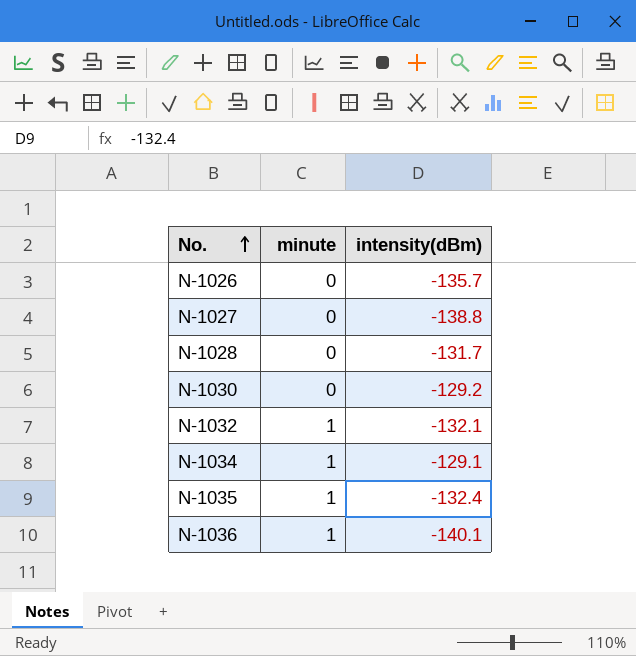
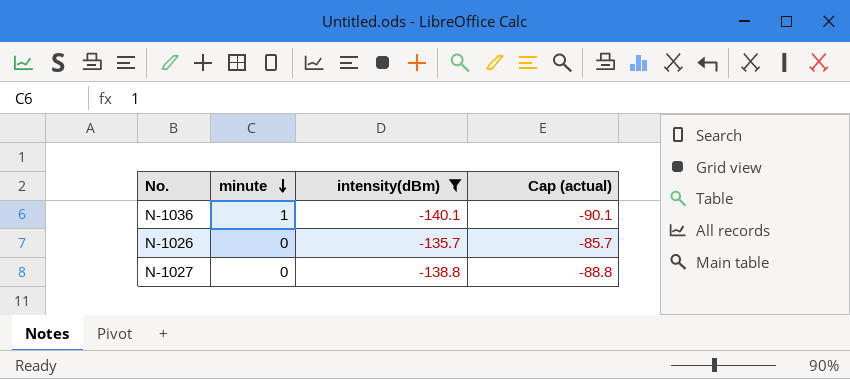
filter: none -> intensity(dBm) <= -135.7
row order: No. ascending -> minute descending
column Cap (actual) | formula: none -> [intensity(dBm)] + 50

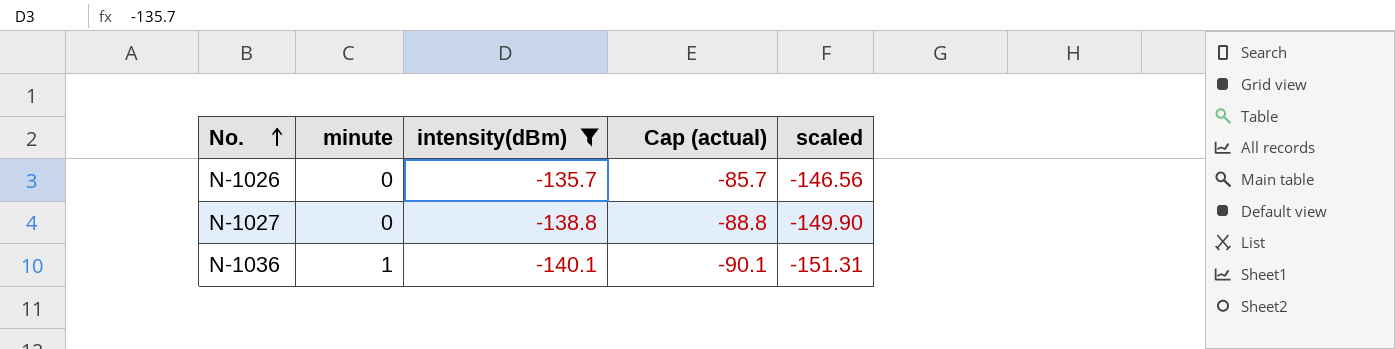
row order: minute descending -> No. ascending
column scaled | formula: none -> [intensity(dBm)] * 1.08

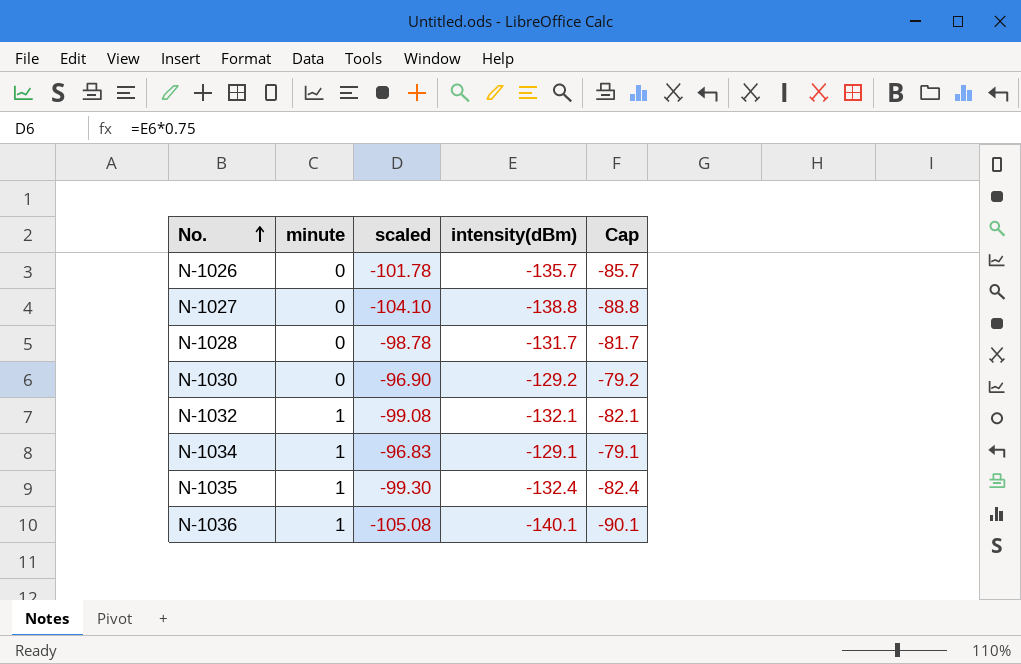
filter: intensity(dBm) <= -135.7 -> none
column scaled | formula: [intensity(dBm)] * 1.08 -> [intensity(dBm)] * 0.75
column scaled | position: 5 -> 3
column name: Cap (actual) -> Cap

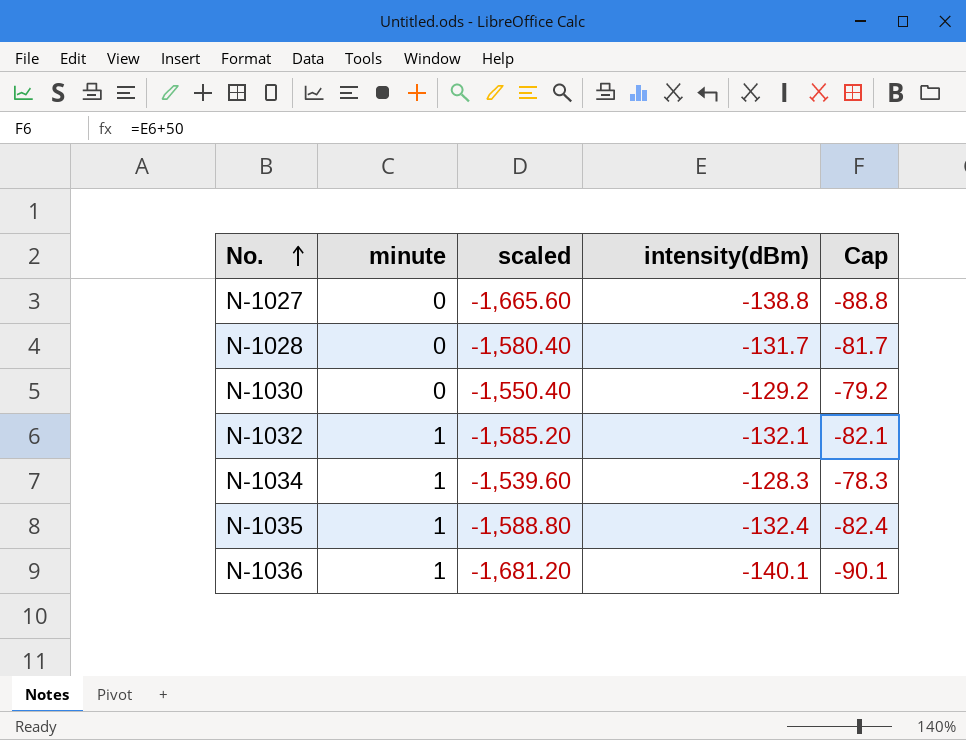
column scaled | formula: [intensity(dBm)] * 0.75 -> [intensity(dBm)] * 12
row N-1026: 0 | -101.78 | -135.7 | -85.7 -> none
N-1034 | intensity(dBm): -129.1 -> -128.3
N-1034 | Cap: -79.1 -> -78.3

